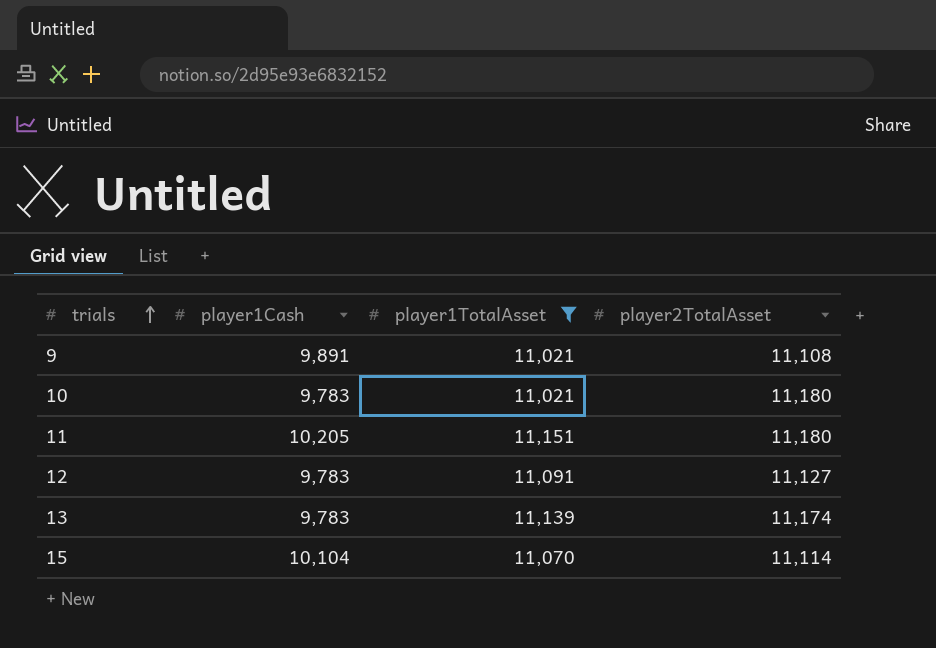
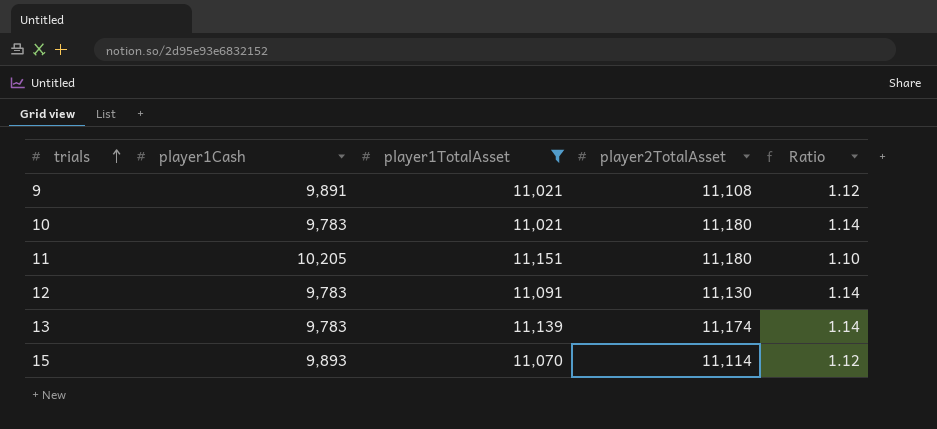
column Ratio | formula: none -> [player2TotalAsset] / [player1Cash]
12 | player2TotalAsset: 11,127 -> 11,130
15 | player1Cash: 10,104 -> 9,893

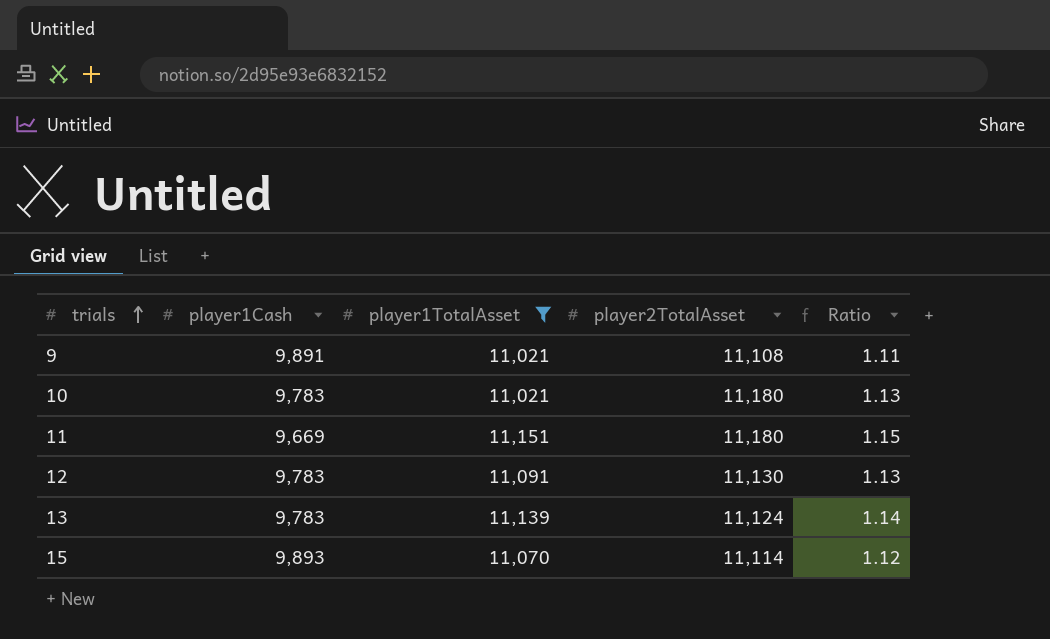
column Ratio | formula: [player2TotalAsset] / [player1Cash] -> [player1TotalAsset] / [player1Cash]
11 | player1Cash: 10,205 -> 9,669
13 | player2TotalAsset: 11,174 -> 11,124

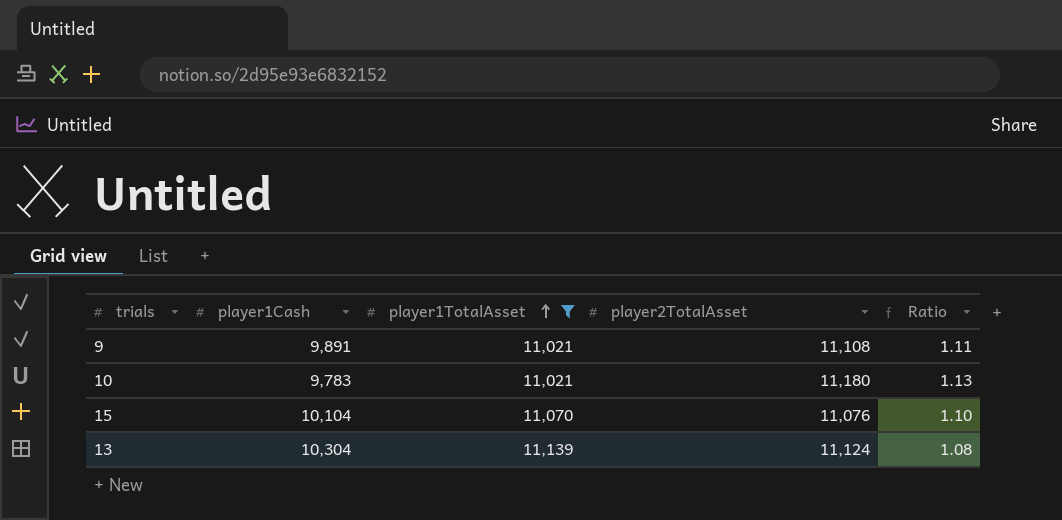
row order: trials ascending -> player1TotalAsset ascending
row 11: 9,669 | 11,151 | 11,180 | 1.15 -> none
row 12: 9,783 | 11,091 | 11,130 | 1.13 -> none
15 | player1Cash: 9,893 -> 10,104
15 | player2TotalAsset: 11,114 -> 11,076
15 | Ratio: 1.12 -> 1.10
13 | player1Cash: 9,783 -> 10,304
13 | Ratio: 1.14 -> 1.08

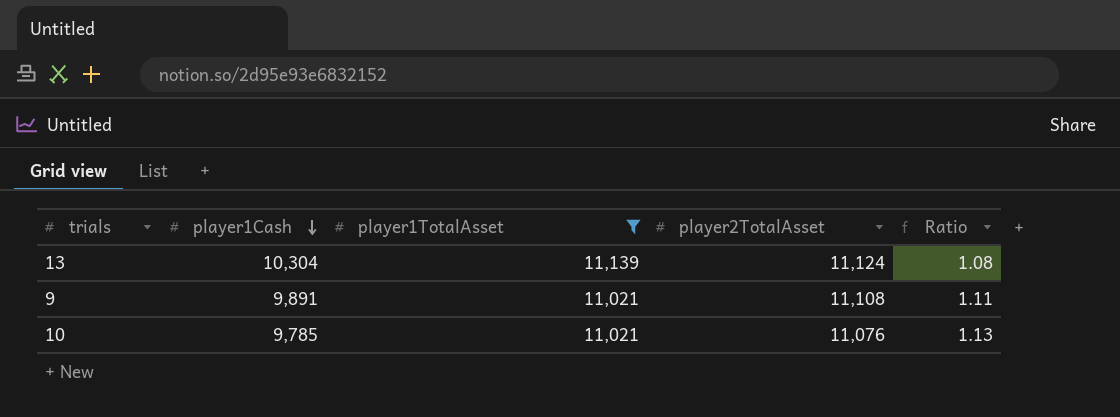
row order: player1TotalAsset ascending -> player1Cash descending
row 15: 10,104 | 11,070 | 11,076 | 1.10 -> none
10 | player1Cash: 9,783 -> 9,785
10 | player2TotalAsset: 11,180 -> 11,076

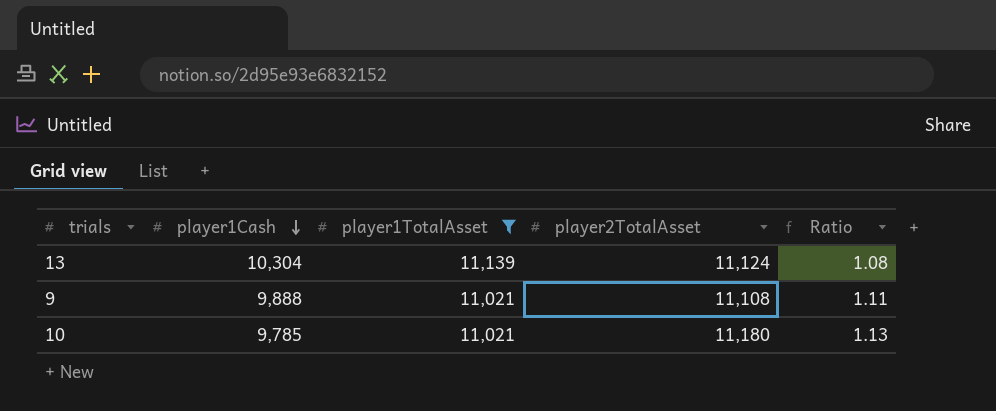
9 | player1Cash: 9,891 -> 9,888
10 | player2TotalAsset: 11,076 -> 11,180

